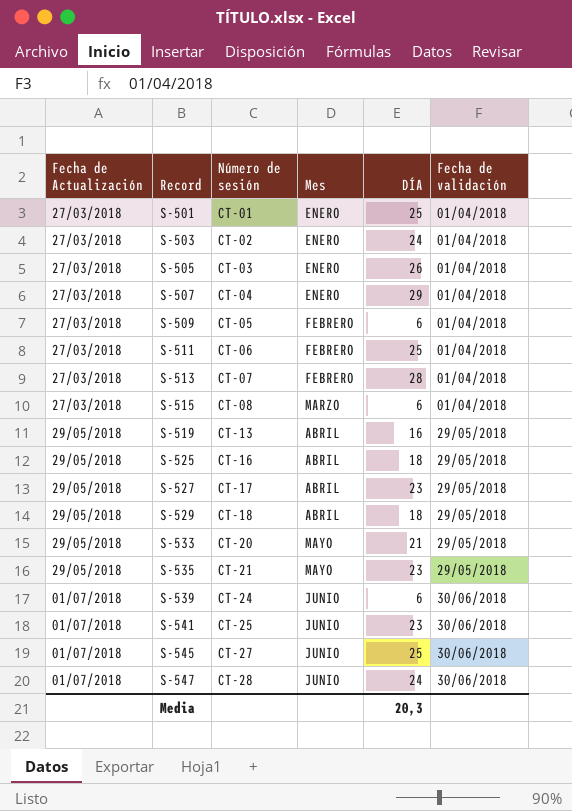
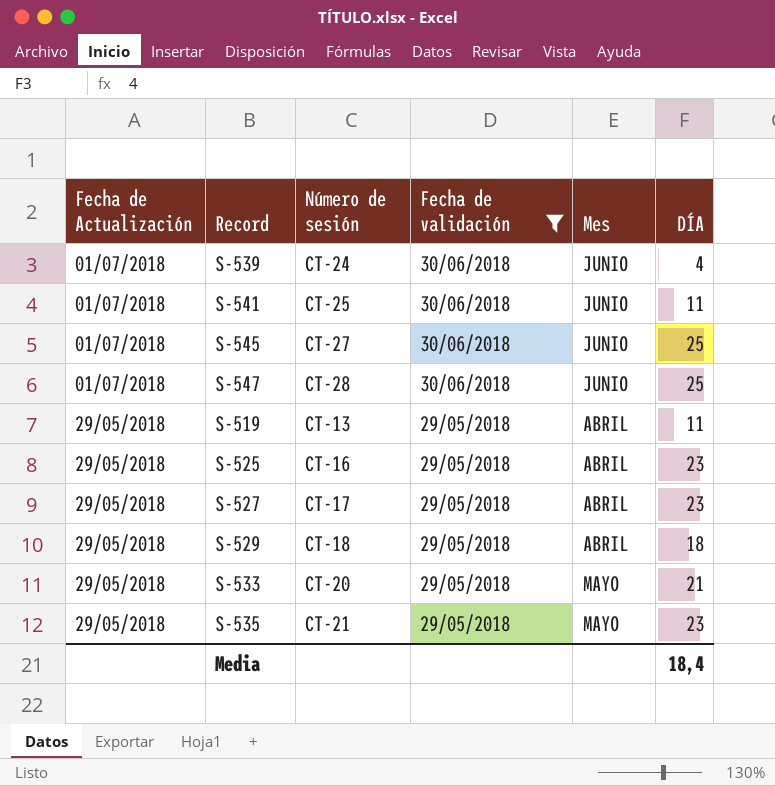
filter: none -> Fecha de validación != 01/04/2018
row order: Fecha de Actualización ascending -> Fecha de Actualización descending
column Fecha de validación | position: 6 -> 4
S-539 | DÍA: 6 -> 4
S-541 | DÍA: 23 -> 11
S-547 | DÍA: 24 -> 25
S-519 | DÍA: 16 -> 11
S-525 | DÍA: 18 -> 23
Media | DÍA: 20,3 -> 18,4

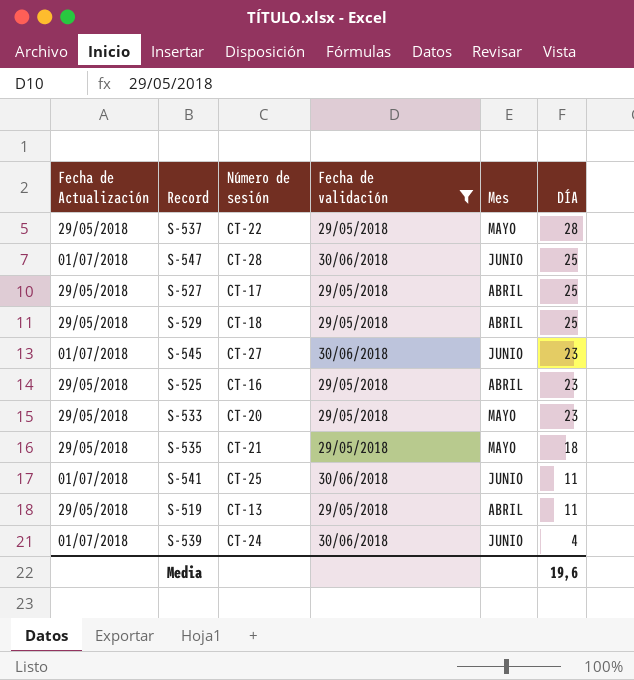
row order: Fecha de Actualización descending -> DÍA descending
row S-537: none -> 29/05/2018 | CT-22 | 29/05/2018 | MAYO | 28
S-527 | DÍA: 23 -> 25
S-529 | DÍA: 18 -> 25
S-545 | DÍA: 25 -> 23
S-533 | DÍA: 21 -> 23
S-535 | DÍA: 23 -> 18
Media | DÍA: 18,4 -> 19,6

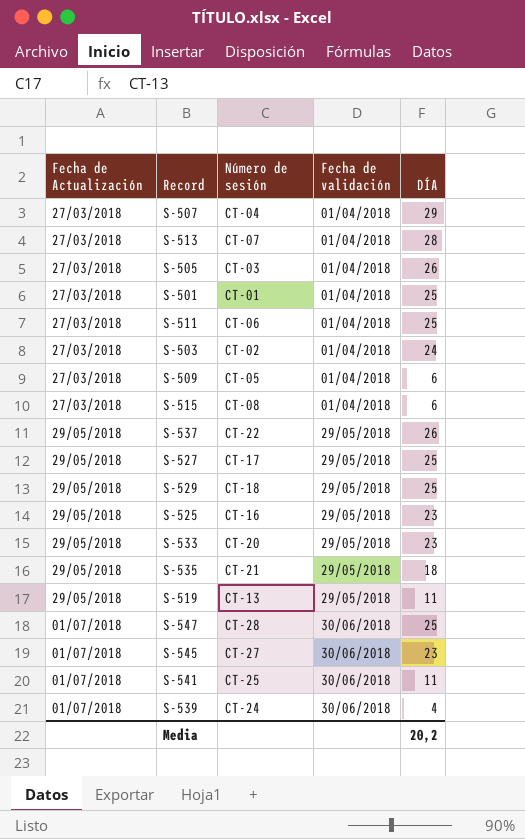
filter: Fecha de validación != 01/04/2018 -> none
row order: DÍA descending -> Fecha de Actualización ascending
column Mes | position: 5 -> none
S-537 | DÍA: 28 -> 26
Media | DÍA: 19,6 -> 20,2

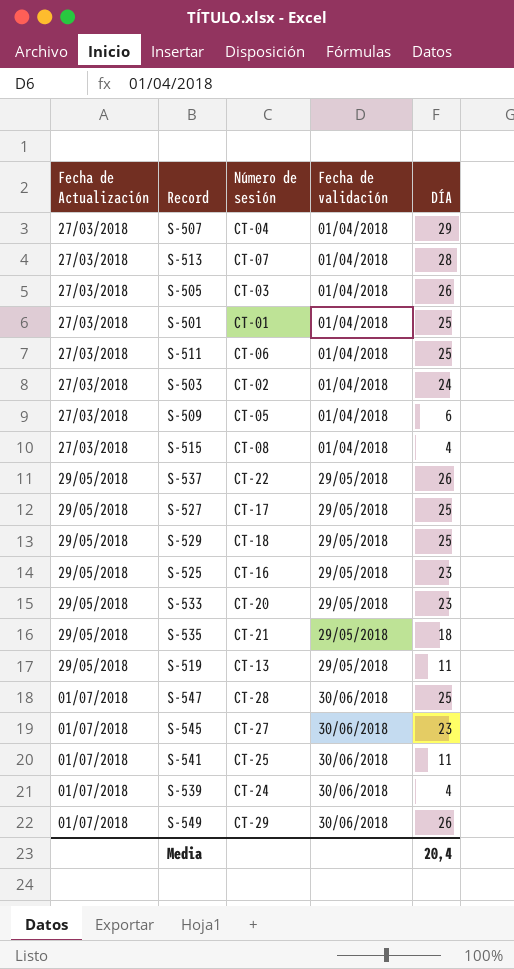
S-515 | DÍA: 6 -> 4
row S-549: none -> 01/07/2018 | CT-29 | 30/06/2018 | 26
Media | DÍA: 20,2 -> 20,4

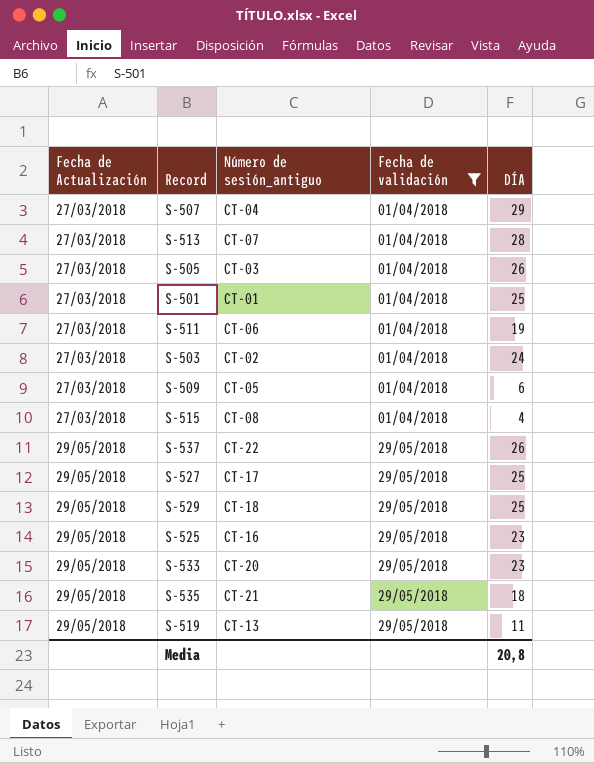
filter: none -> Fecha de validación != 30/06/2018
column name: Número de sesión -> Número de sesión_antiguo
S-511 | DÍA: 25 -> 19
Media | DÍA: 20,4 -> 20,8

